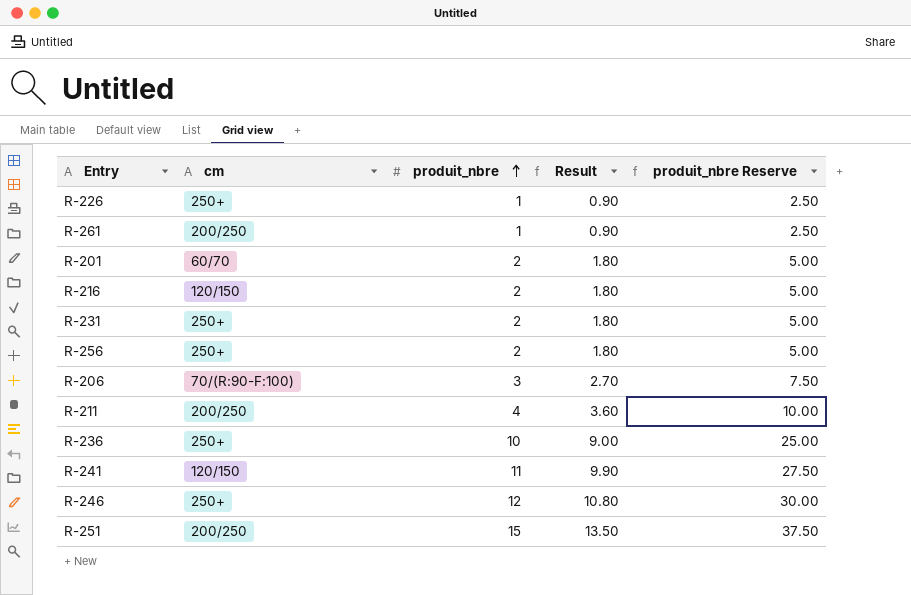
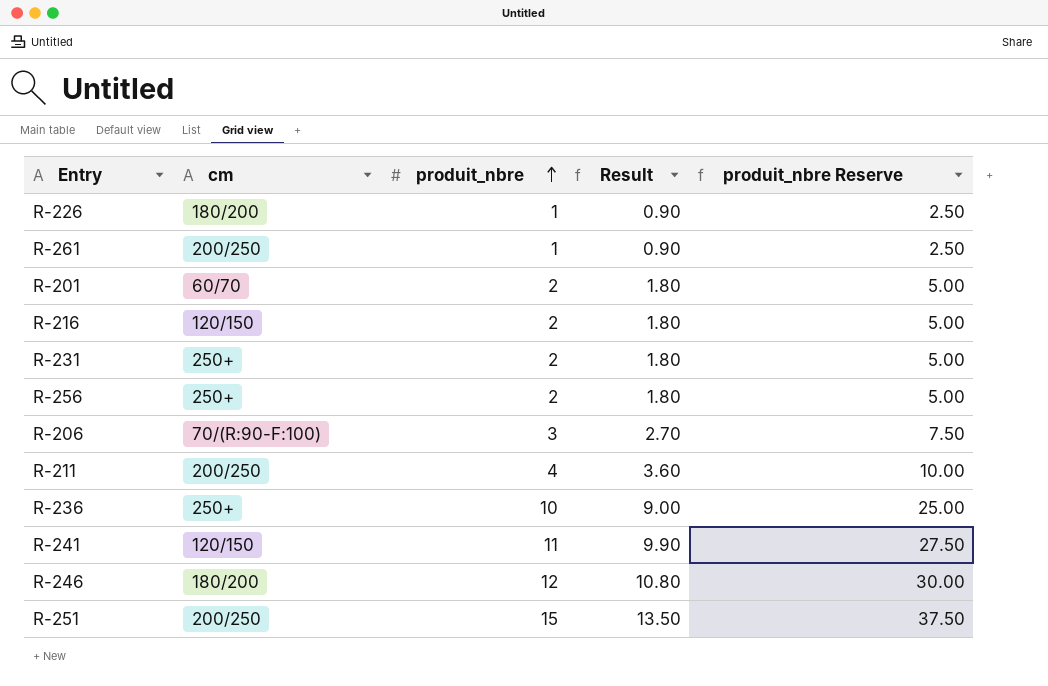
R-226 | cm: 250+ -> 180/200
R-246 | cm: 250+ -> 180/200

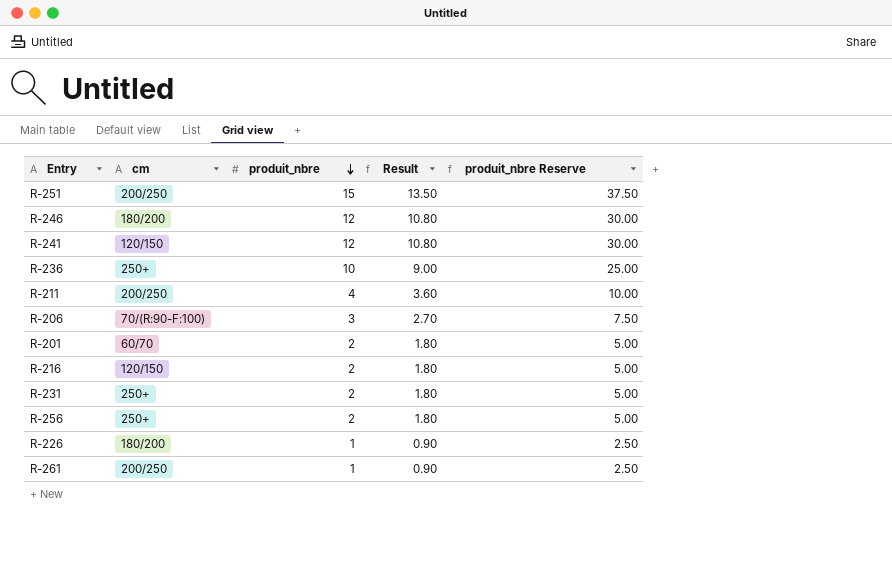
row order: produit_nbre ascending -> produit_nbre descending
R-241 | produit_nbre: 11 -> 12
R-241 | Result: 9.90 -> 10.80
R-241 | produit_nbre Reserve: 27.50 -> 30.00

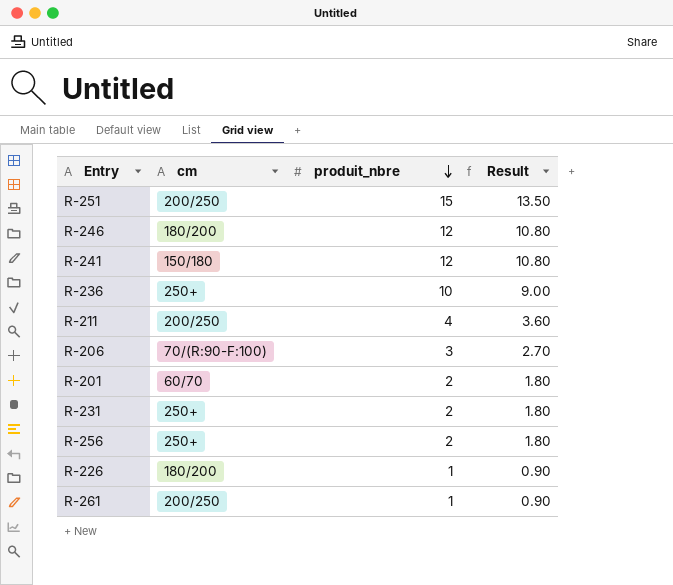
column produit_nbre Reserve | formula: [produit_nbre] * 2.5 -> none
row R-216: 120/150 | 2 | 1.80 | 5.00 -> none
R-241 | cm: 120/150 -> 150/180

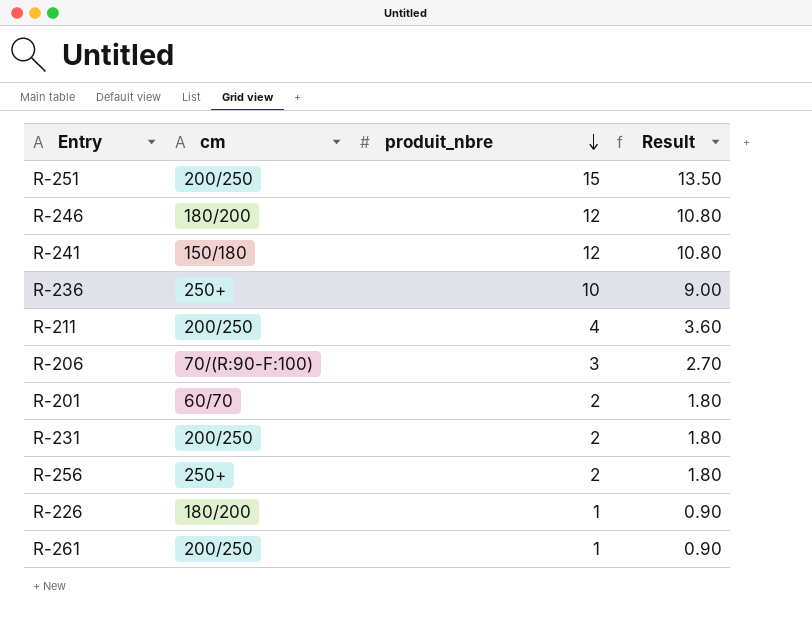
R-231 | cm: 250+ -> 200/250

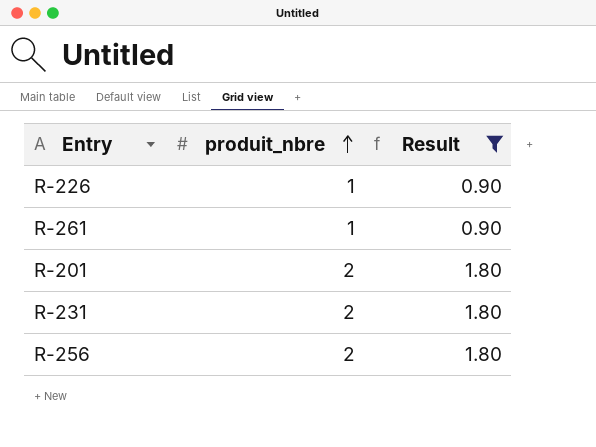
filter: none -> Result <= 1.80
row order: produit_nbre descending -> produit_nbre ascending
column cm | position: 2 -> none

